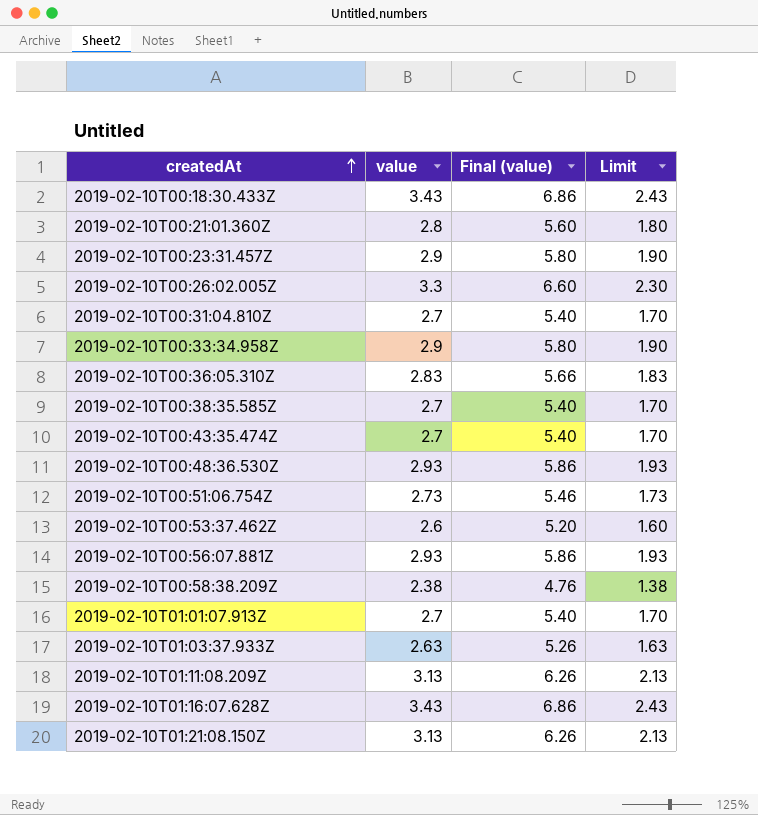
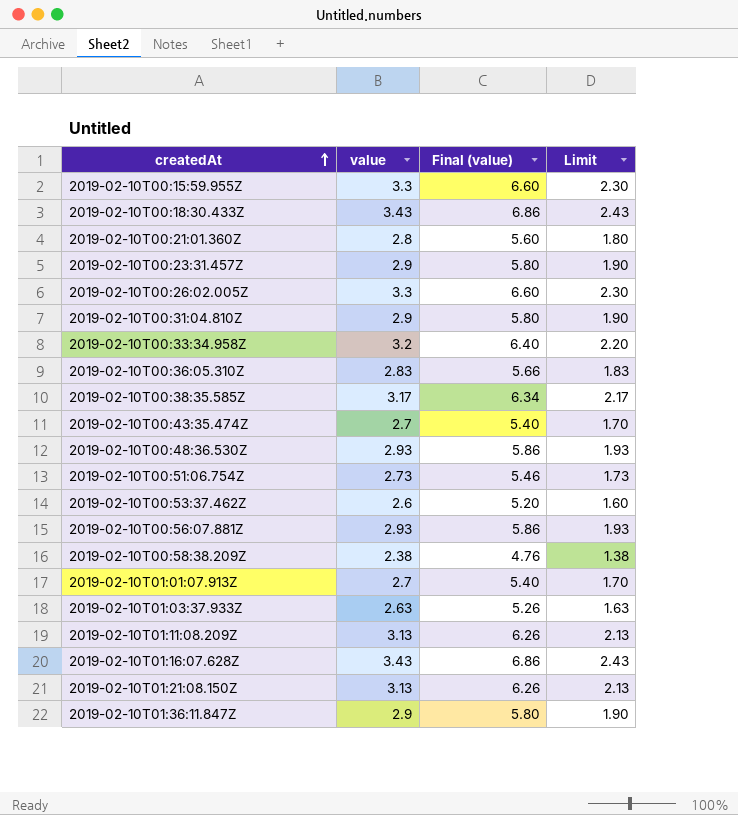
row 2019-02-10T00:15:59.955Z: none -> 3.3 | 6.60 | 2.30
2019-02-10T00:31:04.810Z | value: 2.7 -> 2.9
2019-02-10T00:31:04.810Z | Final (value): 5.40 -> 5.80
2019-02-10T00:31:04.810Z | Limit: 1.70 -> 1.90
2019-02-10T00:33:34.958Z | value: 2.9 -> 3.2
2019-02-10T00:33:34.958Z | Final (value): 5.80 -> 6.40
2019-02-10T00:33:34.958Z | Limit: 1.90 -> 2.20
2019-02-10T00:38:35.585Z | value: 2.7 -> 3.17
2019-02-10T00:38:35.585Z | Final (value): 5.40 -> 6.34
2019-02-10T00:38:35.585Z | Limit: 1.70 -> 2.17
row 2019-02-10T01:36:11.847Z: none -> 2.9 | 5.80 | 1.90

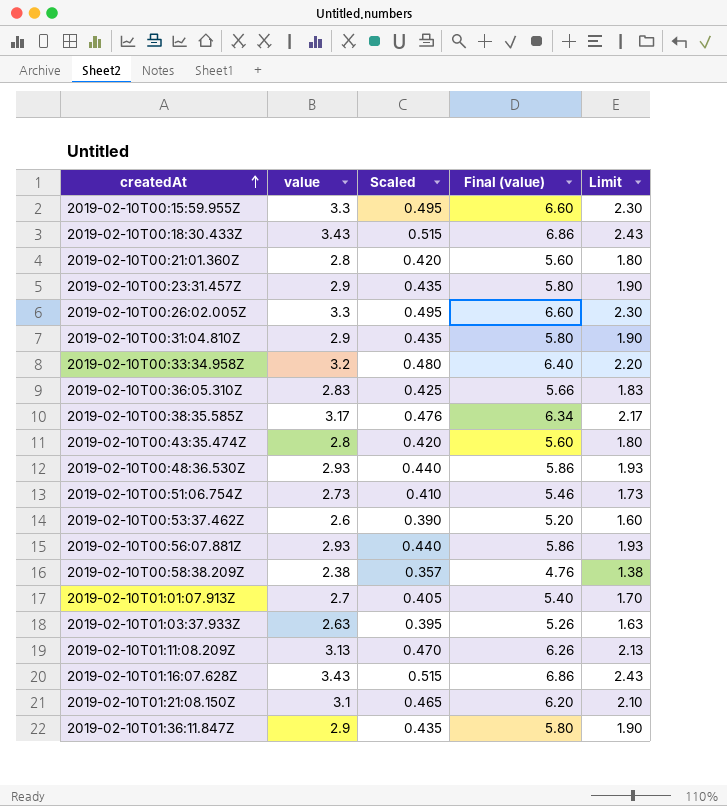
column Scaled | formula: none -> [value] * 0.15
2019-02-10T00:43:35.474Z | value: 2.7 -> 2.8
2019-02-10T00:43:35.474Z | Final (value): 5.40 -> 5.60
2019-02-10T00:43:35.474Z | Limit: 1.70 -> 1.80
2019-02-10T01:21:08.150Z | value: 3.13 -> 3.1
2019-02-10T01:21:08.150Z | Final (value): 6.26 -> 6.20
2019-02-10T01:21:08.150Z | Limit: 2.13 -> 2.10

